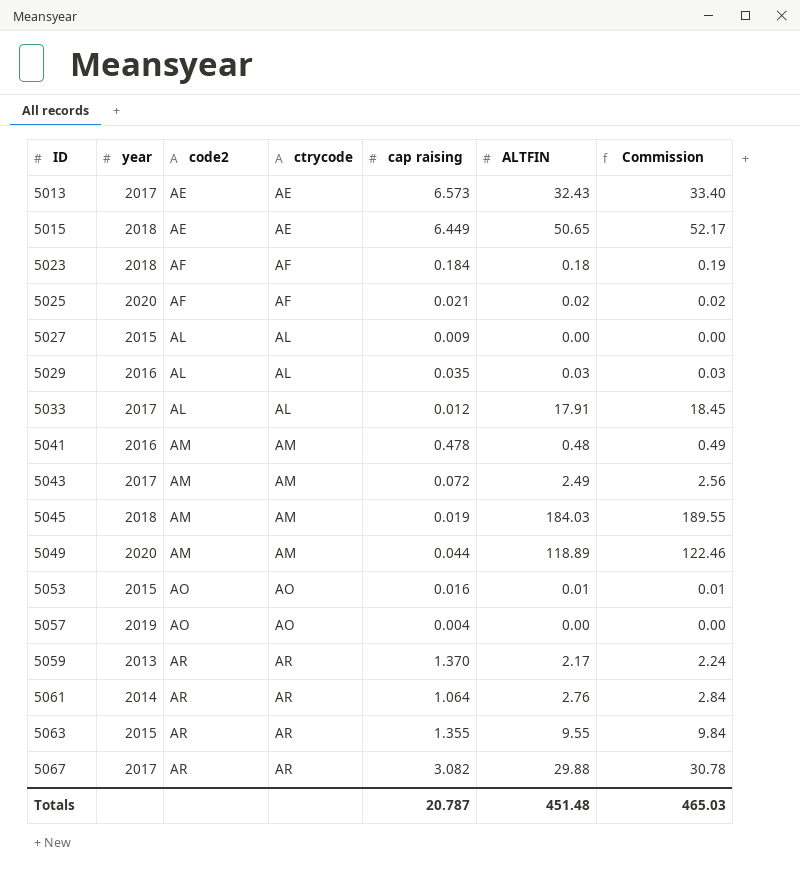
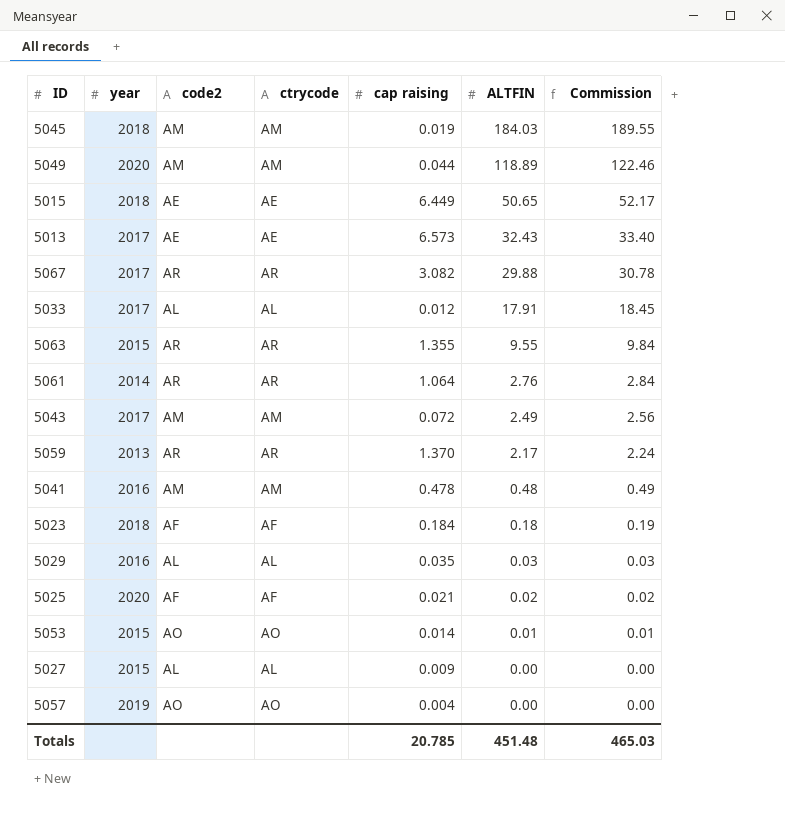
row order: ID ascending -> ALTFIN descending
5053 | cap raising: 0.016 -> 0.014
Totals | cap raising: 20.787 -> 20.785

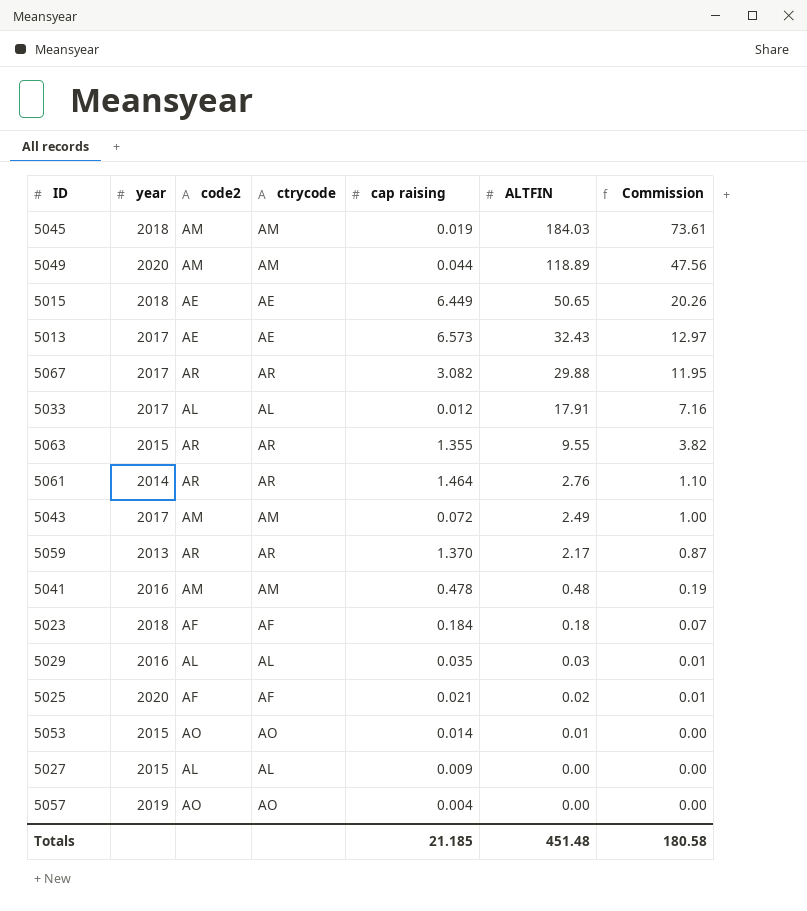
column Commission | formula: [ALTFIN] * 1.03 -> [ALTFIN] * 0.4
5061 | cap raising: 1.064 -> 1.464
Totals | cap raising: 20.785 -> 21.185
Totals | Commission: 465.03 -> 180.58

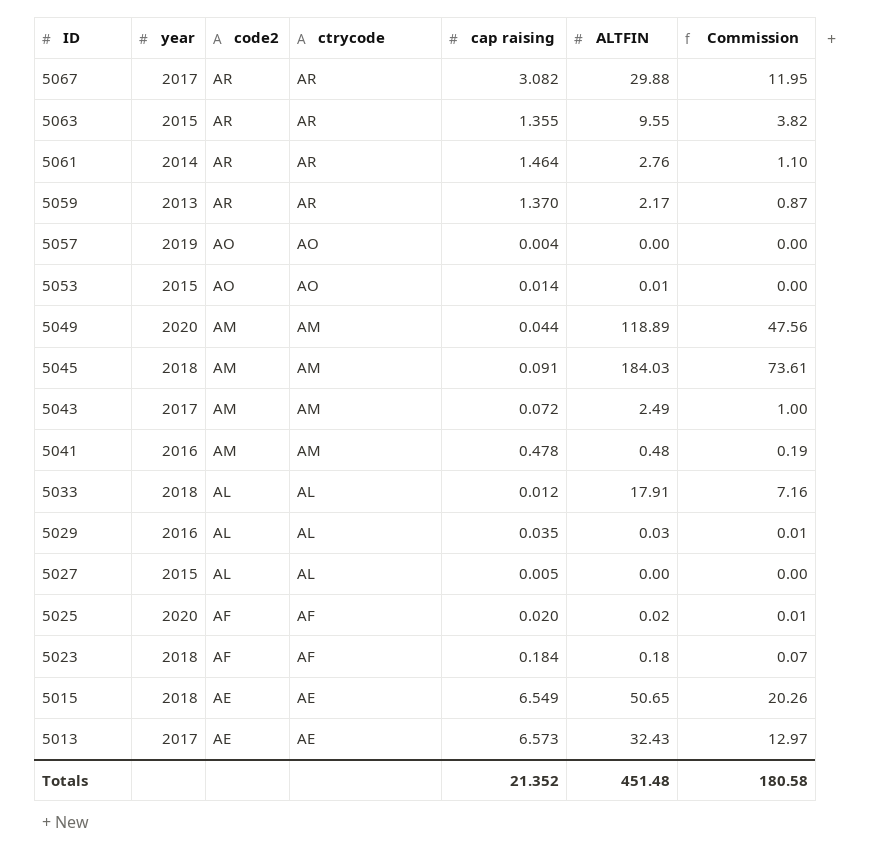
row order: ALTFIN descending -> ID descending
5045 | cap raising: 0.019 -> 0.091
5033 | year: 2017 -> 2018
5027 | cap raising: 0.009 -> 0.005
5025 | cap raising: 0.021 -> 0.020
5015 | cap raising: 6.449 -> 6.549
Totals | cap raising: 21.185 -> 21.352

